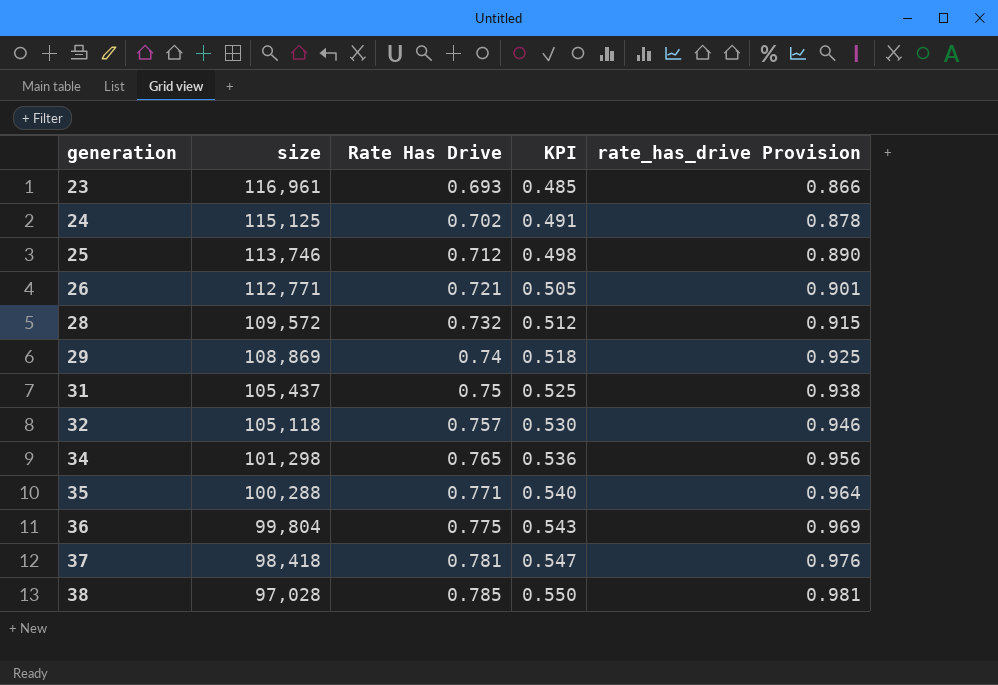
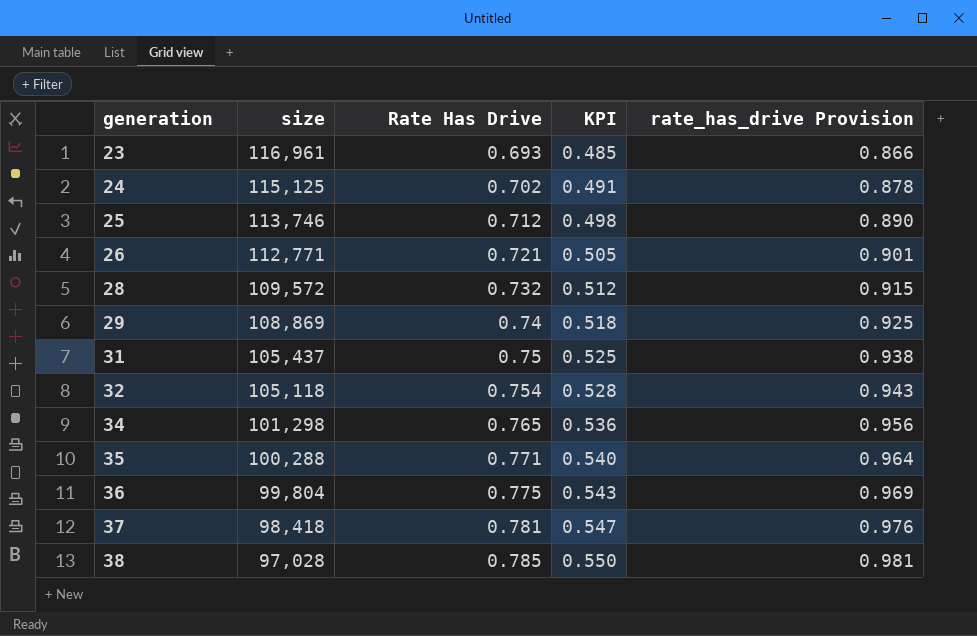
32 | Rate Has Drive: 0.757 -> 0.754
32 | KPI: 0.530 -> 0.528
32 | rate_has_drive Provision: 0.946 -> 0.943

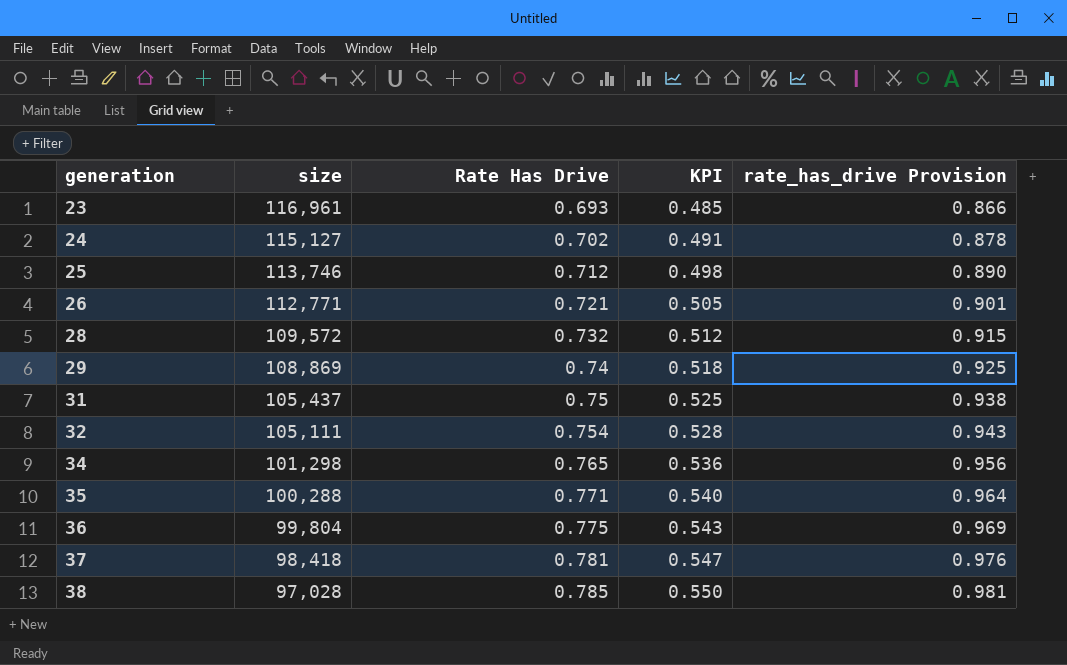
24 | size: 115,125 -> 115,127
32 | size: 105,118 -> 105,111

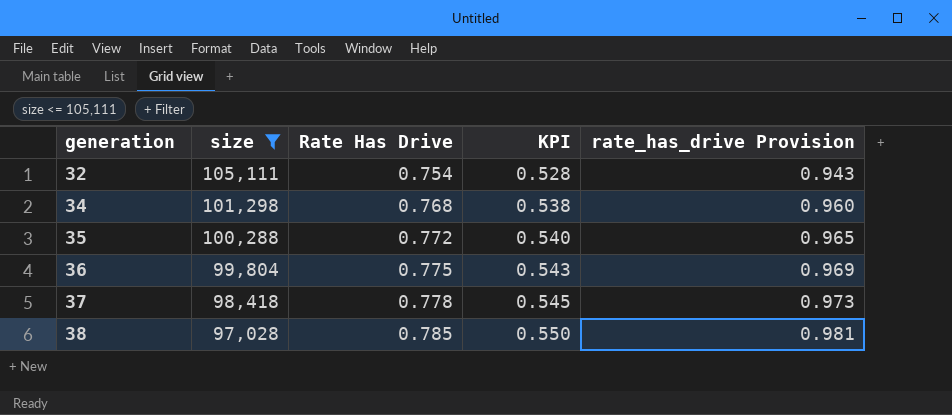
filter: none -> size <= 105,111
34 | Rate Has Drive: 0.765 -> 0.768
34 | KPI: 0.536 -> 0.538
34 | rate_has_drive Provision: 0.956 -> 0.960
35 | Rate Has Drive: 0.771 -> 0.772
35 | rate_has_drive Provision: 0.964 -> 0.965
37 | Rate Has Drive: 0.781 -> 0.778
37 | KPI: 0.547 -> 0.545
37 | rate_has_drive Provision: 0.976 -> 0.973

